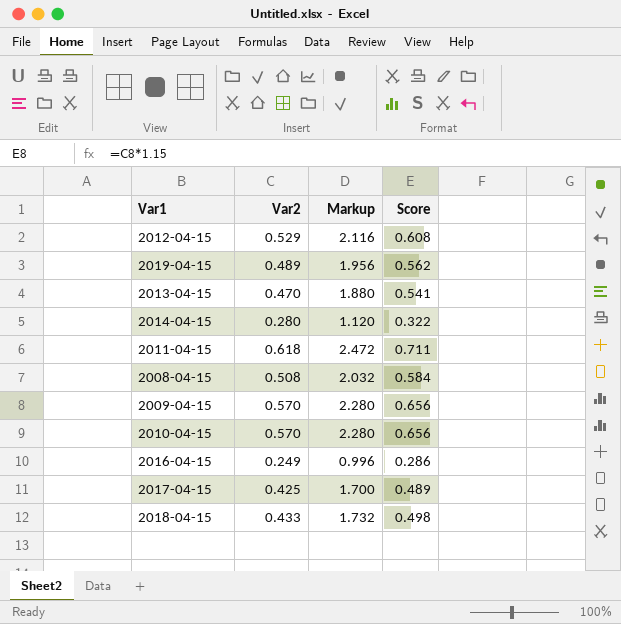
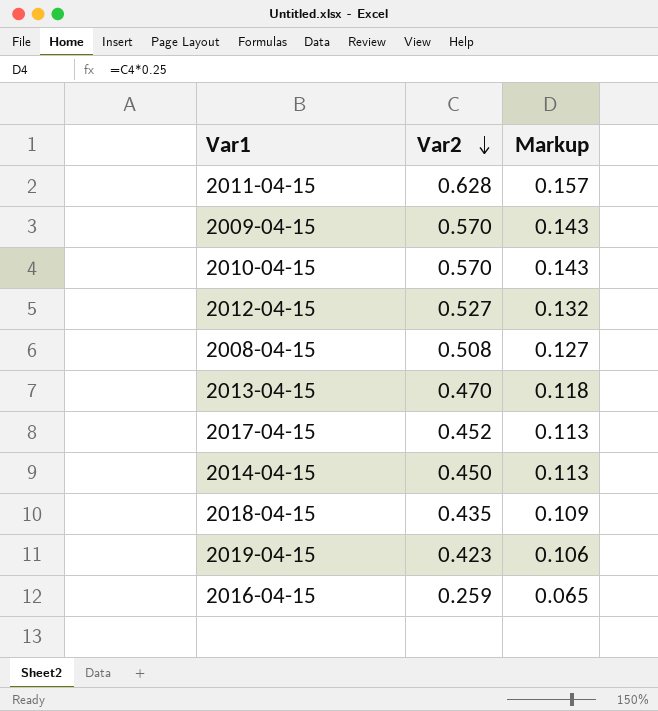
row order: none -> Var2 descending
column Score | formula: [Var2] * 1.15 -> none
column Markup | formula: [Var2] * 4 -> [Var2] * 0.25
2011-04-15 | Var2: 0.618 -> 0.628
2012-04-15 | Var2: 0.529 -> 0.527
2017-04-15 | Var2: 0.425 -> 0.452
2014-04-15 | Var2: 0.280 -> 0.450
2018-04-15 | Var2: 0.433 -> 0.435
2019-04-15 | Var2: 0.489 -> 0.423
2016-04-15 | Var2: 0.249 -> 0.259

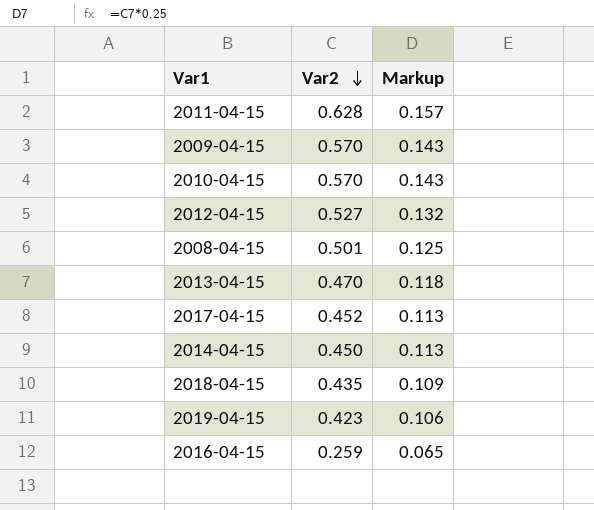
2008-04-15 | Var2: 0.508 -> 0.501
2008-04-15 | Markup: 0.127 -> 0.125

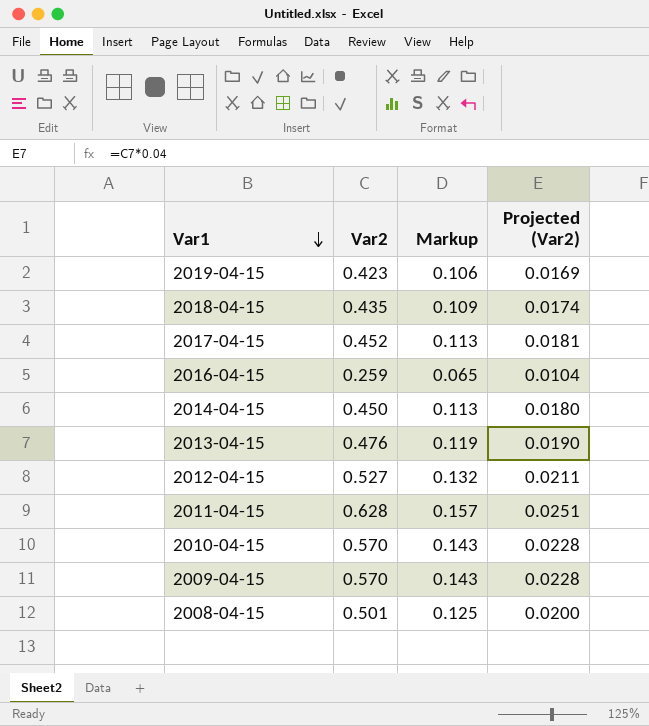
row order: Var2 descending -> Var1 descending
column Projected (Var2) | formula: none -> [Var2] * 0.04
2013-04-15 | Var2: 0.470 -> 0.476
2013-04-15 | Markup: 0.118 -> 0.119

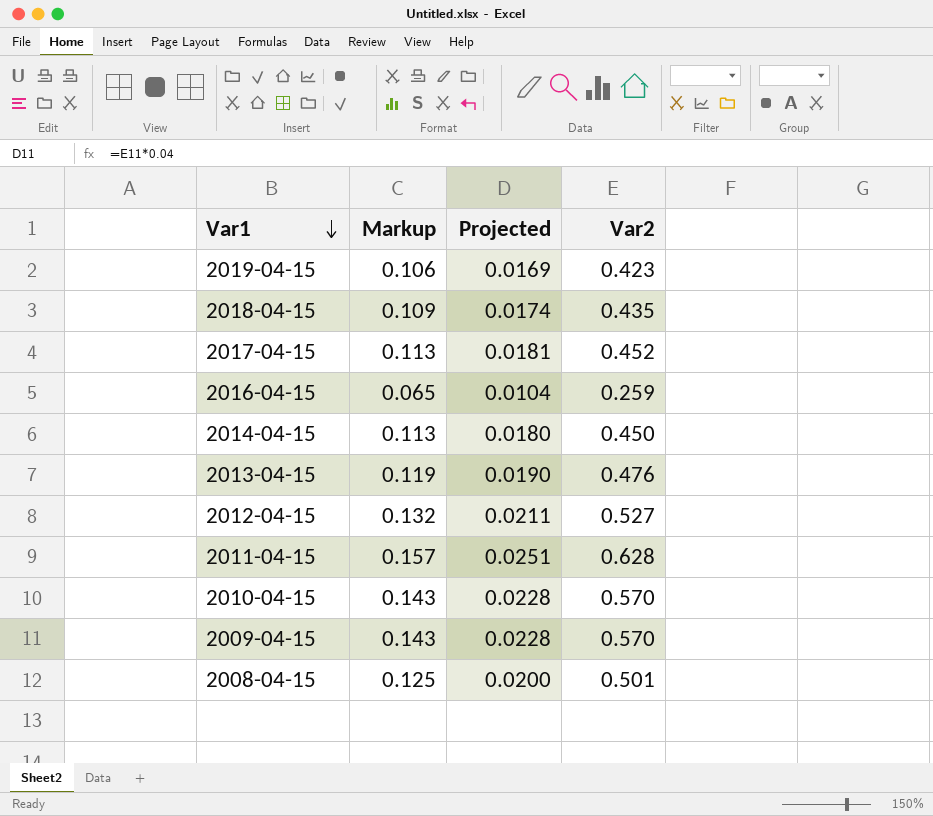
column name: Projected (Var2) -> Projected
column Var2 | position: 2 -> 4

